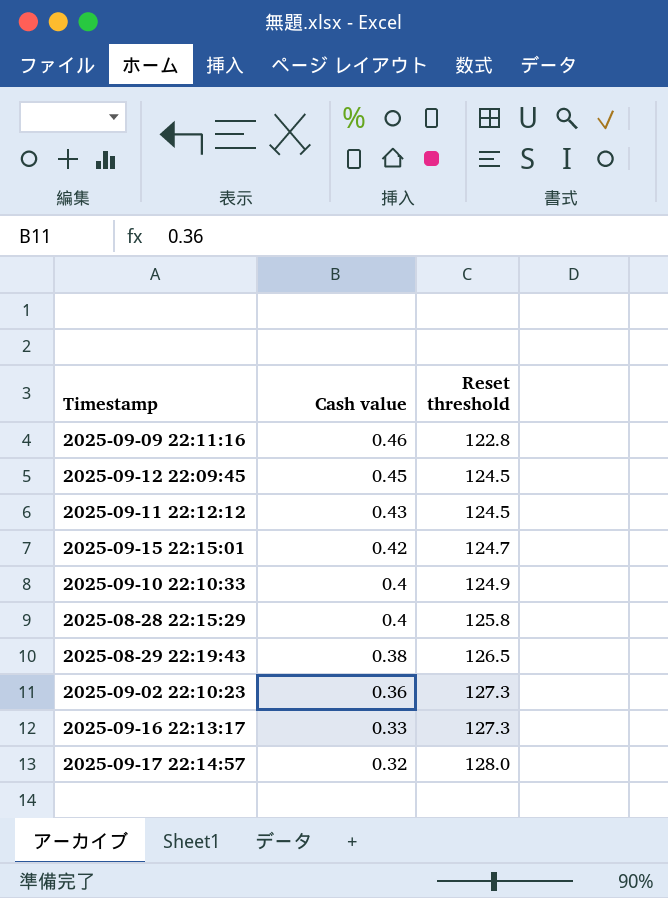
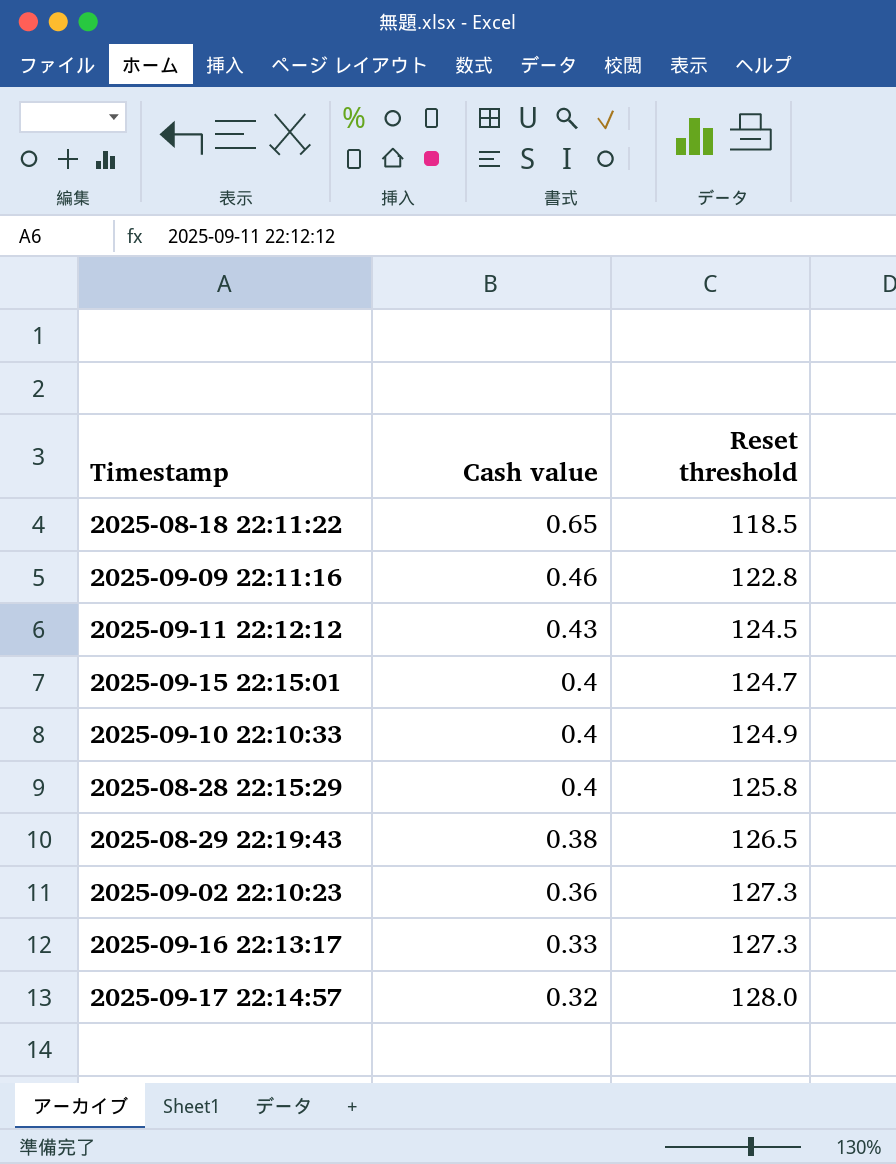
row 2025-09-12 22:09:45: 0.45 | 124.5 -> none
row 2025-08-18 22:11:22: none -> 0.65 | 118.5
2025-09-15 22:15:01 | Cash value: 0.42 -> 0.4

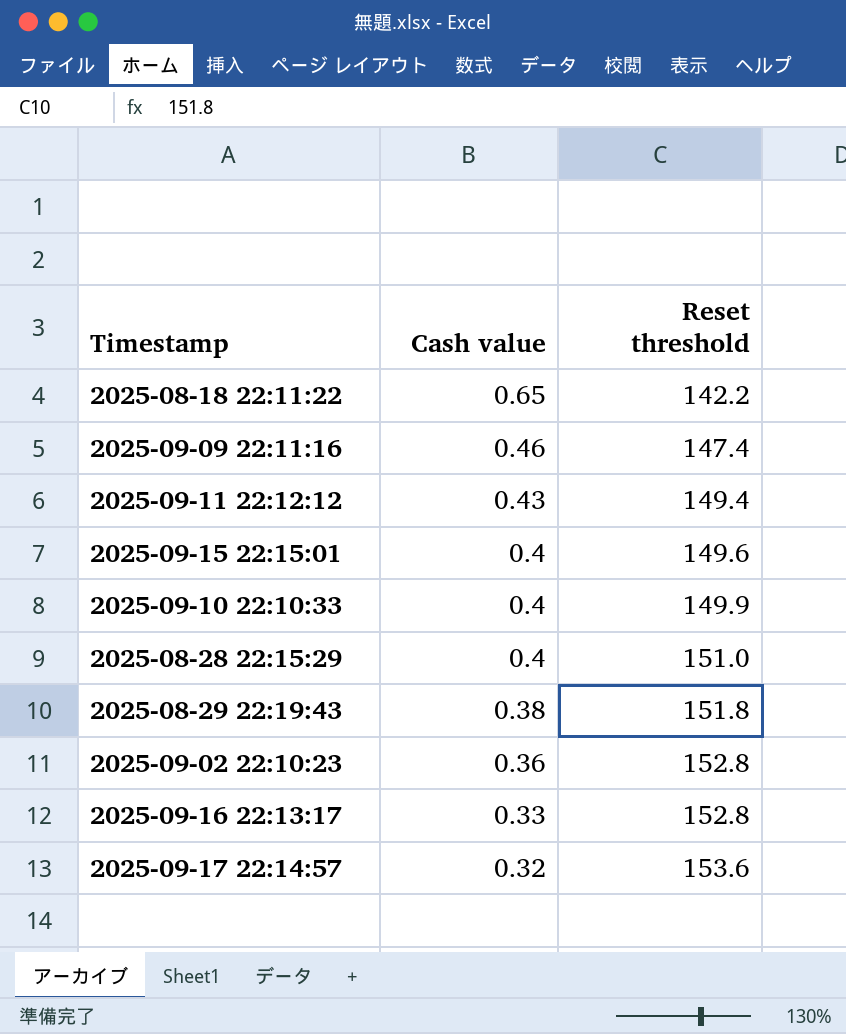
2025-08-18 22:11:22 | Reset threshold: 118.5 -> 142.2
2025-09-09 22:11:16 | Reset threshold: 122.8 -> 147.4
2025-09-11 22:12:12 | Reset threshold: 124.5 -> 149.4
2025-09-15 22:15:01 | Reset threshold: 124.7 -> 149.6
2025-09-10 22:10:33 | Reset threshold: 124.9 -> 149.9
2025-08-28 22:15:29 | Reset threshold: 125.8 -> 151.0
2025-08-29 22:19:43 | Reset threshold: 126.5 -> 151.8
2025-09-02 22:10:23 | Reset threshold: 127.3 -> 152.8
2025-09-16 22:13:17 | Reset threshold: 127.3 -> 152.8
2025-09-17 22:14:57 | Reset threshold: 128.0 -> 153.6

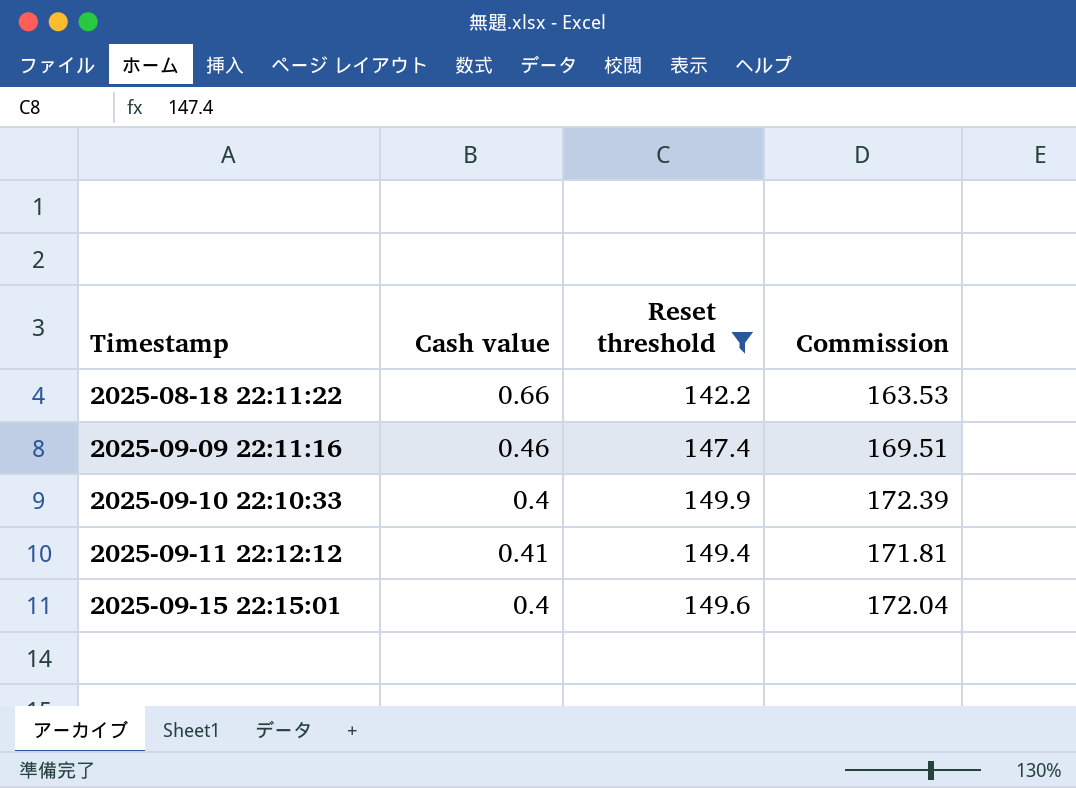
filter: none -> Reset threshold <= 149.9
row order: Cash value descending -> Timestamp ascending
column Commission | formula: none -> [Reset threshold] * 1.15
2025-08-18 22:11:22 | Cash value: 0.65 -> 0.66
2025-09-11 22:12:12 | Cash value: 0.43 -> 0.41

